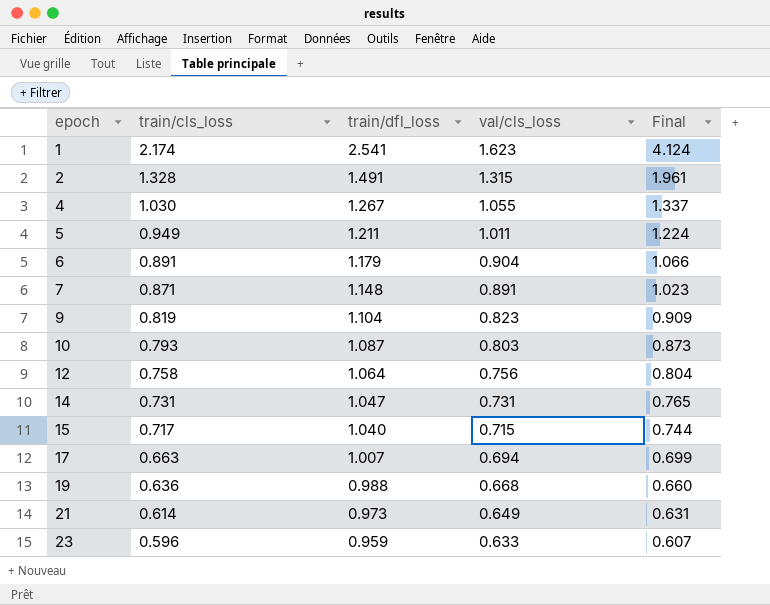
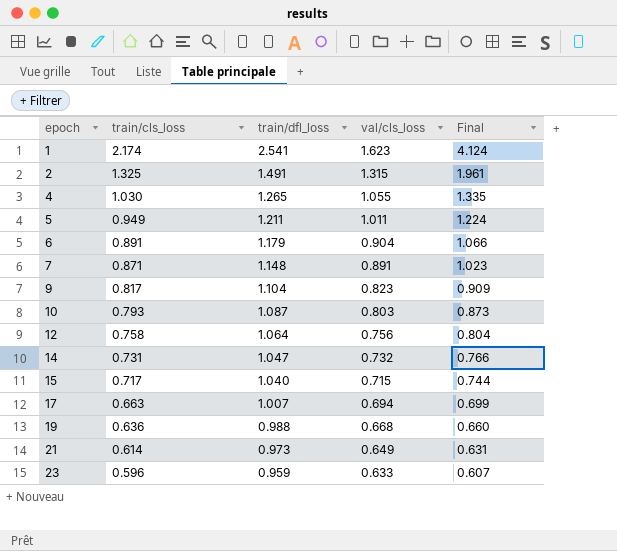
2 | train/cls_loss: 1.328 -> 1.325
4 | train/dfl_loss: 1.267 -> 1.265
4 | Final: 1.337 -> 1.335
9 | train/cls_loss: 0.819 -> 0.817
14 | val/cls_loss: 0.731 -> 0.732
14 | Final: 0.765 -> 0.766

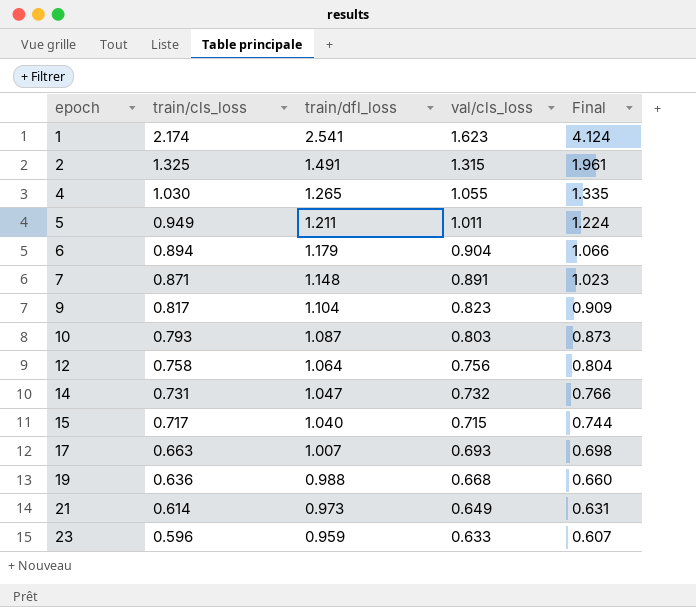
6 | train/cls_loss: 0.891 -> 0.894
17 | val/cls_loss: 0.694 -> 0.693
17 | Final: 0.699 -> 0.698

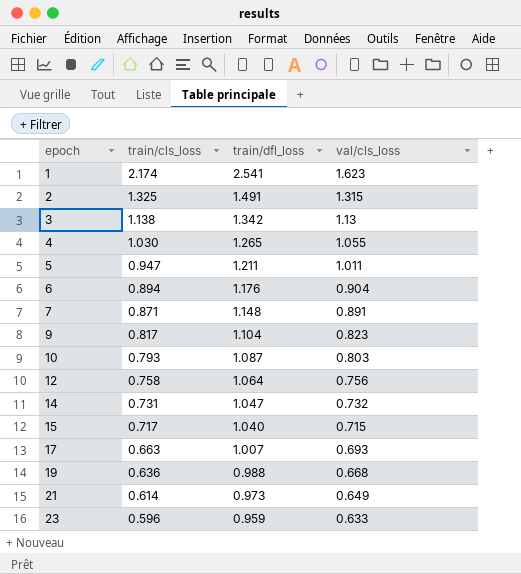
column Final | formula: [train/dfl_loss] * [val/cls_loss] -> none
row 3: none -> 1.138 | 1.342 | 1.13
5 | train/cls_loss: 0.949 -> 0.947
6 | train/dfl_loss: 1.179 -> 1.176

